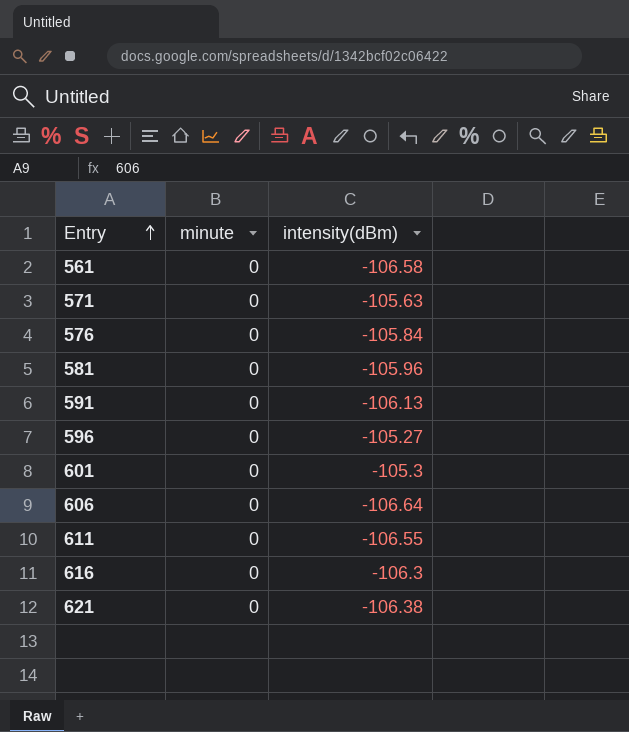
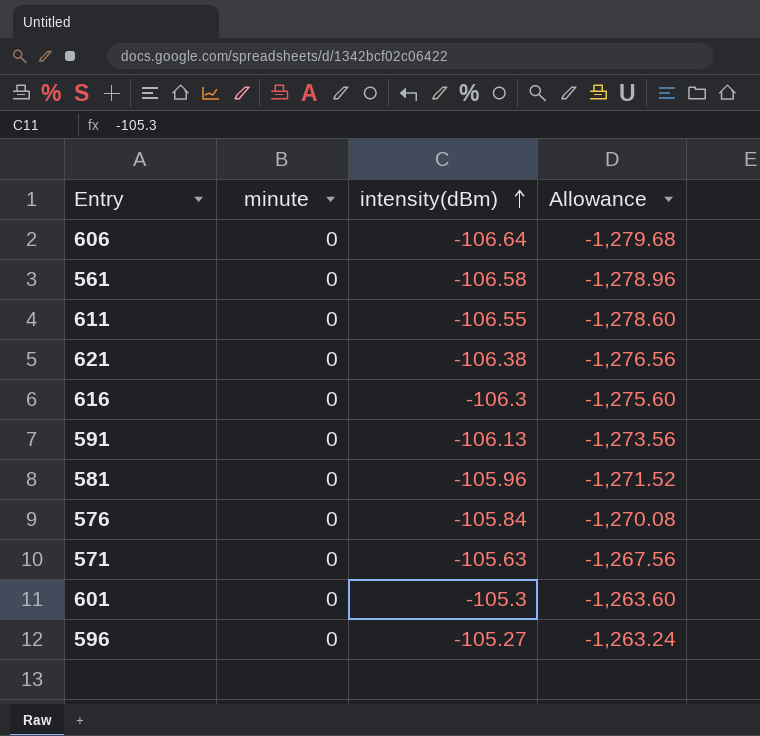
row order: Entry ascending -> intensity(dBm) ascending
column Allowance | formula: none -> [intensity(dBm)] * 12

